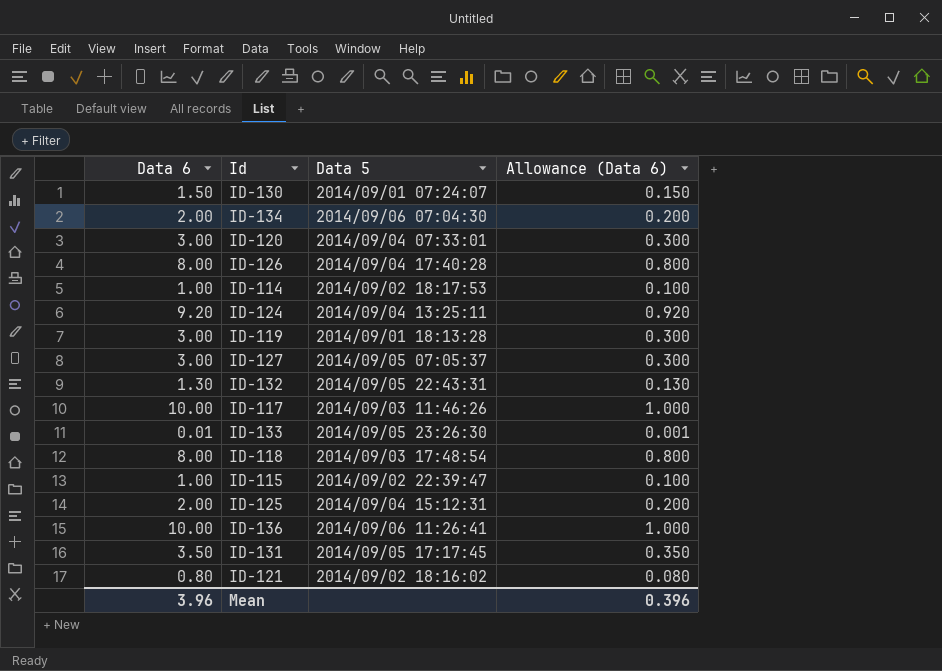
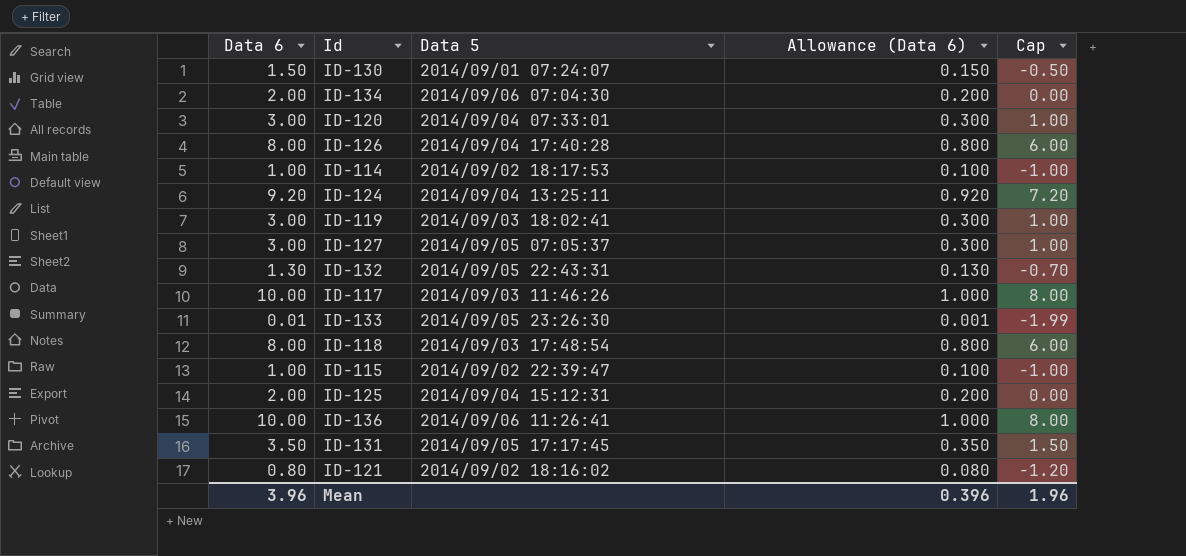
column Cap | formula: none -> [Data 6] - 2
ID-119 | Data 5: 2014/09/01 18:13:28 -> 2014/09/03 18:02:41

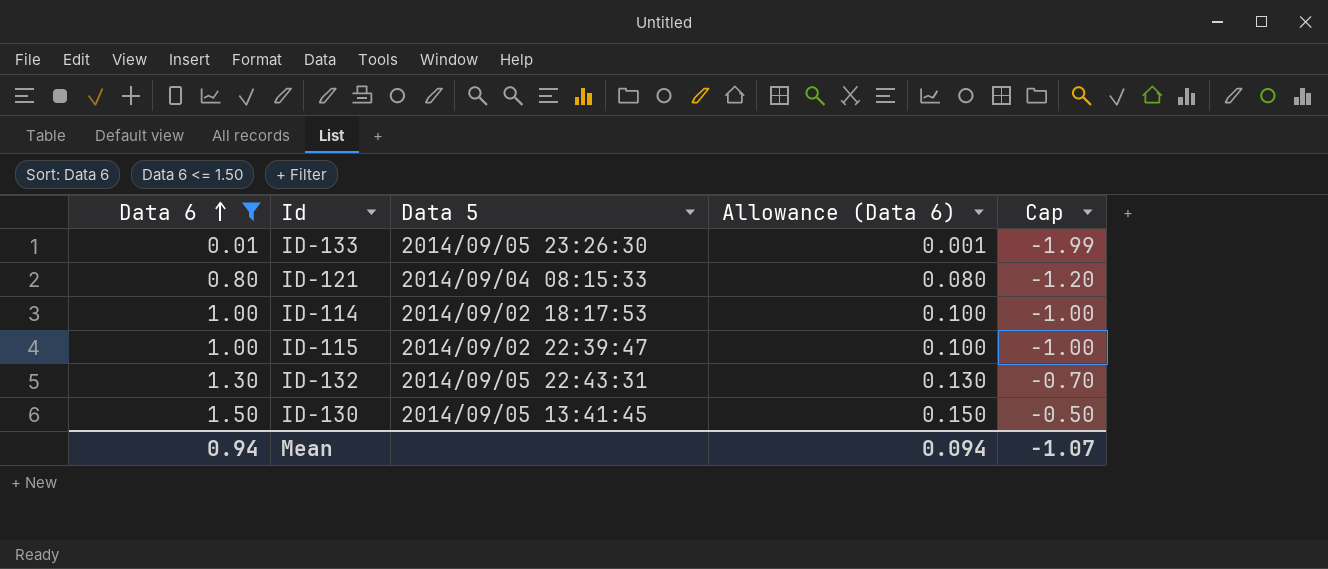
filter: none -> Data 6 <= 1.50
row order: none -> Data 6 ascending
ID-121 | Data 5: 2014/09/02 18:16:02 -> 2014/09/04 08:15:33
ID-130 | Data 5: 2014/09/01 07:24:07 -> 2014/09/05 13:41:45
Mean | Data 6: 3.96 -> 0.94
Mean | Allowance (Data 6): 0.396 -> 0.094
Mean | Cap: 1.96 -> -1.07

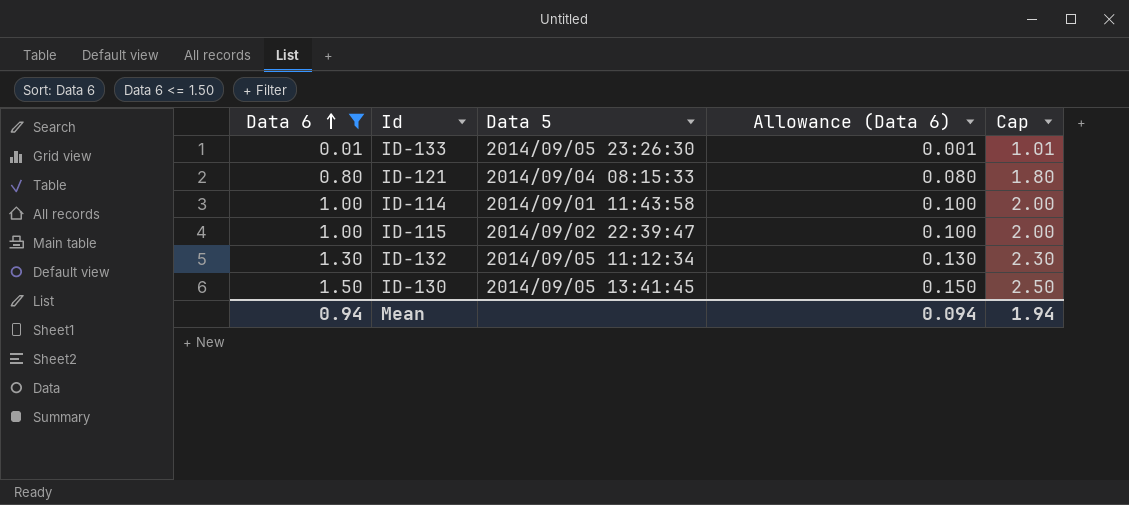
column Cap | formula: [Data 6] - 2 -> [Data 6] + 1
ID-114 | Data 5: 2014/09/02 18:17:53 -> 2014/09/01 11:43:58
ID-132 | Data 5: 2014/09/05 22:43:31 -> 2014/09/05 11:12:34
Mean | Cap: -1.07 -> 1.94

